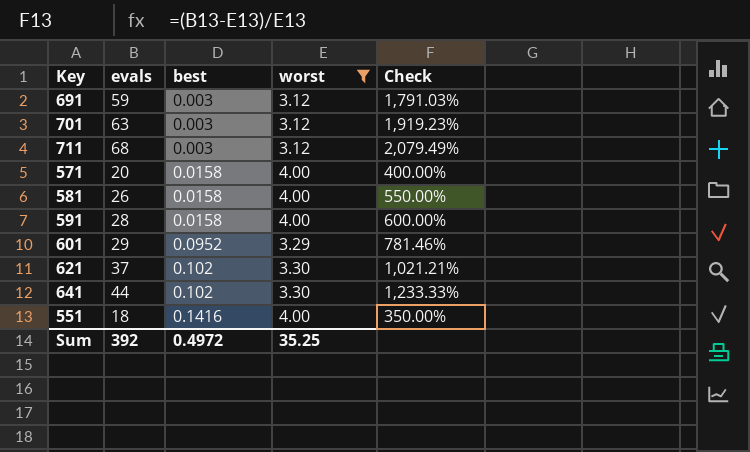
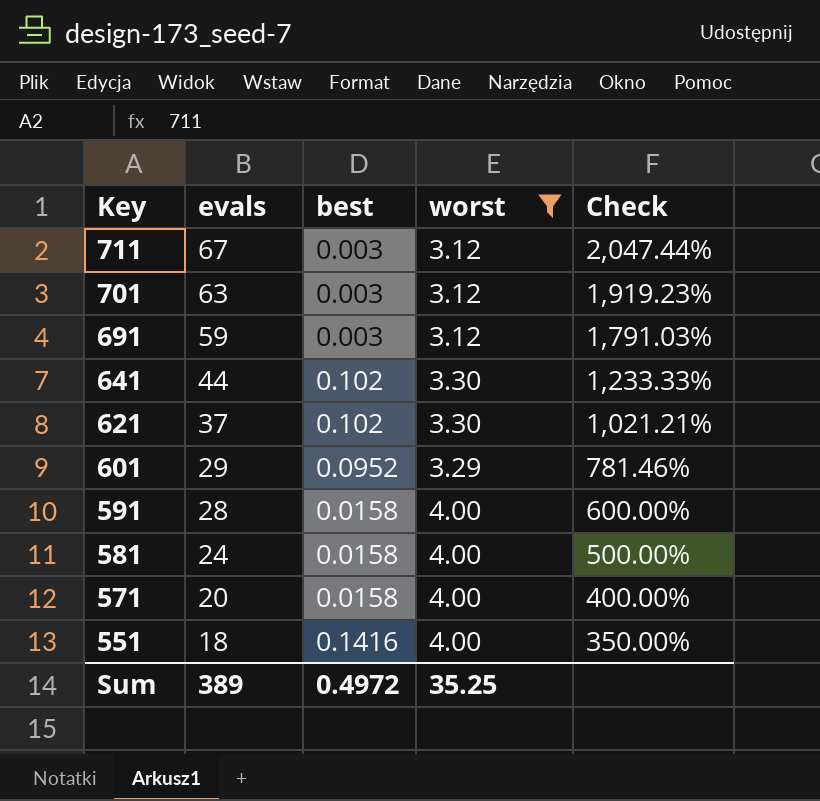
row order: best ascending -> Key descending
711 | evals: 68 -> 67
711 | Check: 2,079.49% -> 2,047.44%
581 | evals: 26 -> 24
581 | Check: 550.00% -> 500.00%
Sum | evals: 392 -> 389

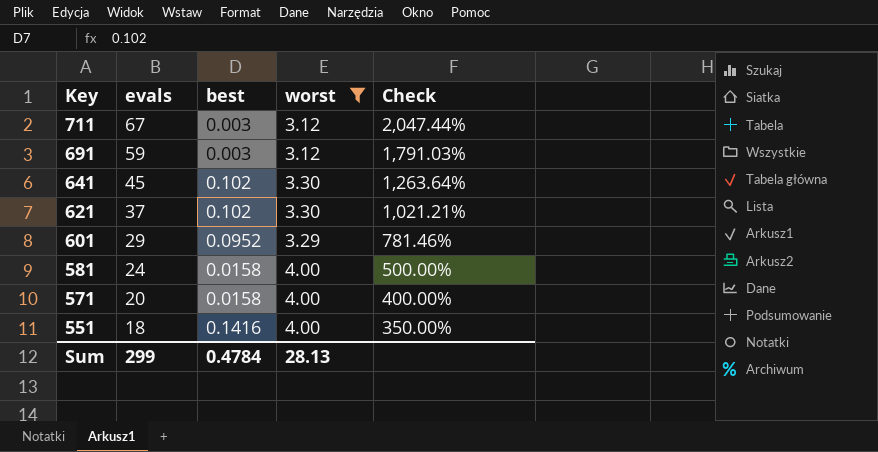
row 701: 63 | 0.003 | 3.12 | 1,919.23% -> none
row 591: 28 | 0.0158 | 4.00 | 600.00% -> none
641 | evals: 44 -> 45
641 | Check: 1,233.33% -> 1,263.64%
Sum | evals: 389 -> 299
Sum | best: 0.4972 -> 0.4784
Sum | worst: 35.25 -> 28.13

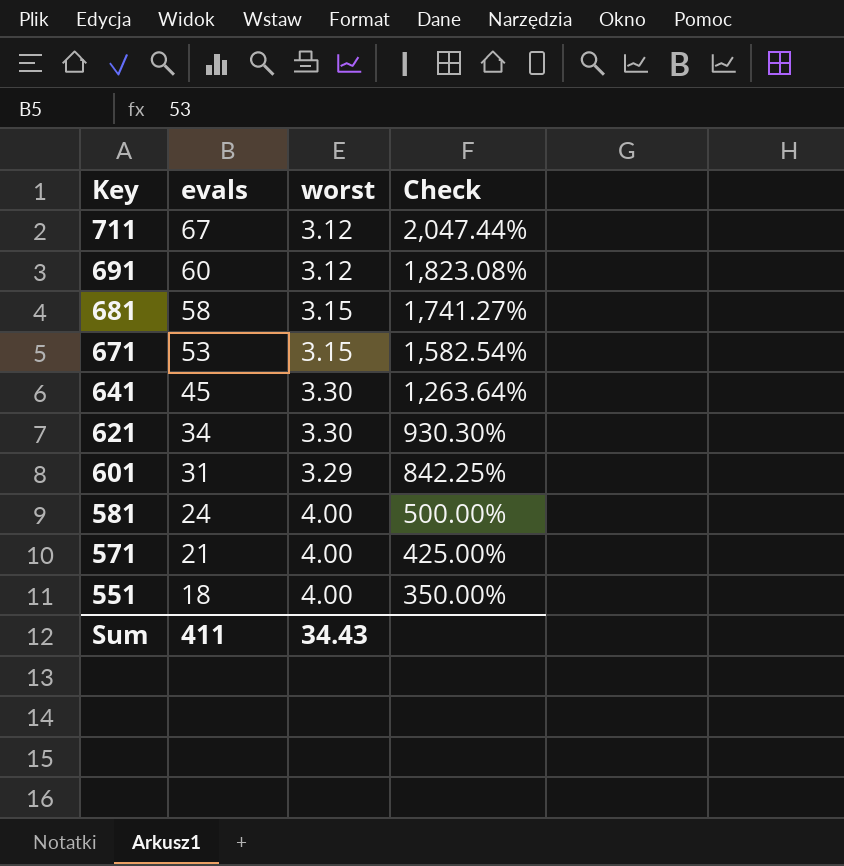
filter: worst != 3.15 -> none
column best | position: 3 -> none
691 | evals: 59 -> 60
691 | Check: 1,791.03% -> 1,823.08%
621 | evals: 37 -> 34
621 | Check: 1,021.21% -> 930.30%
601 | evals: 29 -> 31
601 | Check: 781.46% -> 842.25%
571 | evals: 20 -> 21
571 | Check: 400.00% -> 425.00%
Sum | evals: 299 -> 411
Sum | worst: 28.13 -> 34.43

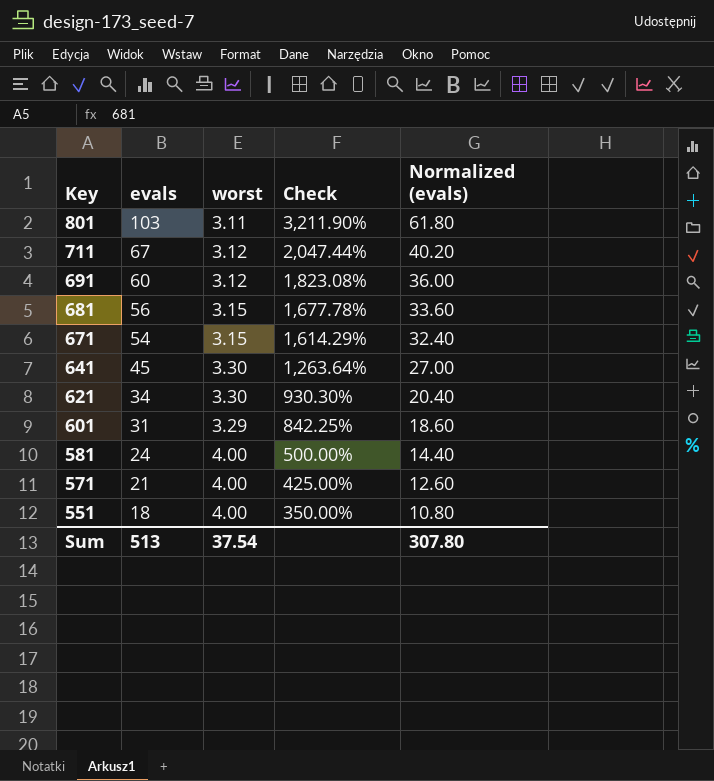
column Normalized (evals) | formula: none -> [evals] * 0.6
row 801: none -> 103 | 3.11 | 3,211.90% | 61.80
681 | evals: 58 -> 56
681 | Check: 1,741.27% -> 1,677.78%
671 | evals: 53 -> 54
671 | Check: 1,582.54% -> 1,614.29%
Sum | evals: 411 -> 513
Sum | worst: 34.43 -> 37.54

